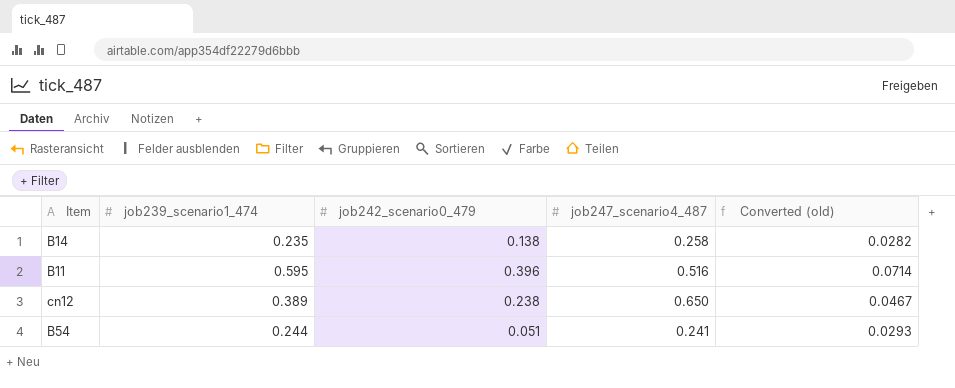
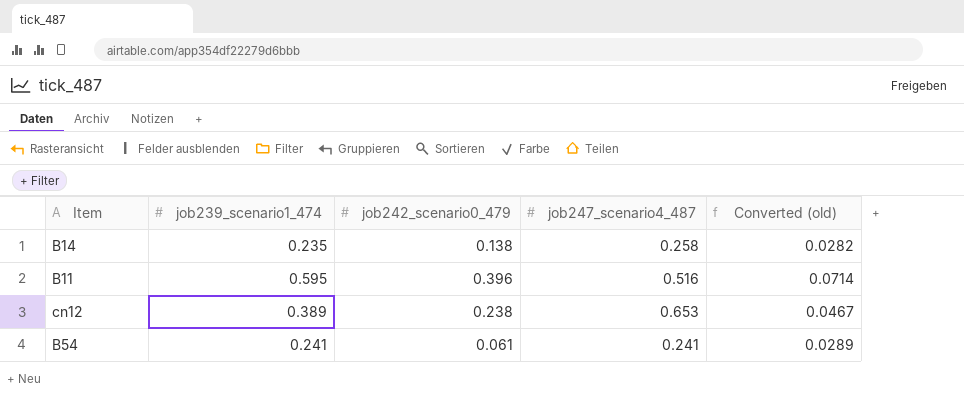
cn12 | job247_scenario4_487: 0.650 -> 0.653
B54 | job239_scenario1_474: 0.244 -> 0.241
B54 | job242_scenario0_479: 0.051 -> 0.061
B54 | Converted (old): 0.0293 -> 0.0289

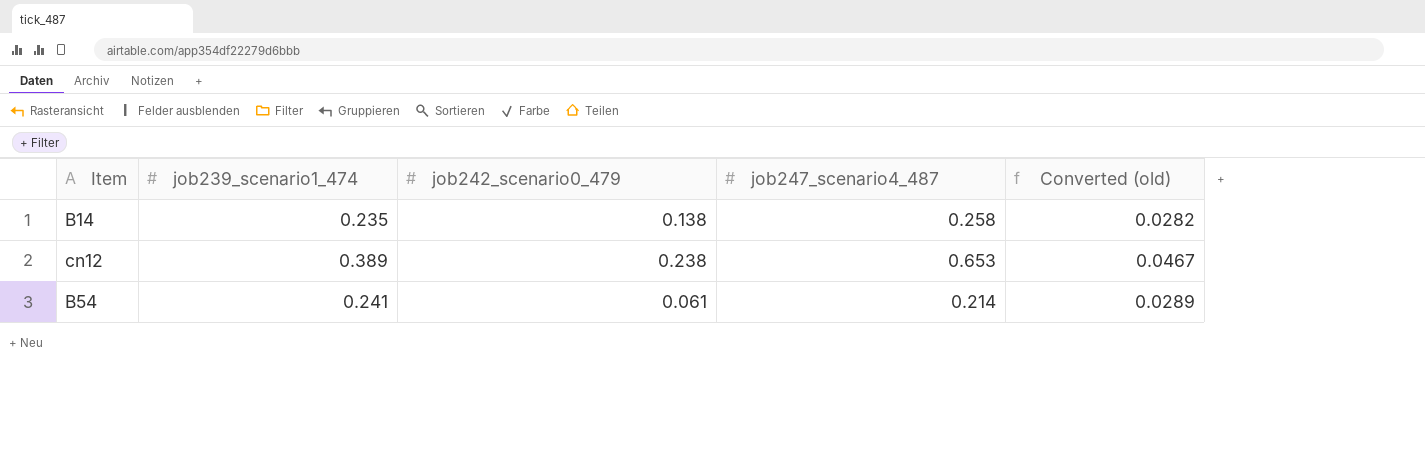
row B11: 0.595 | 0.396 | 0.516 | 0.0714 -> none
B54 | job247_scenario4_487: 0.241 -> 0.214

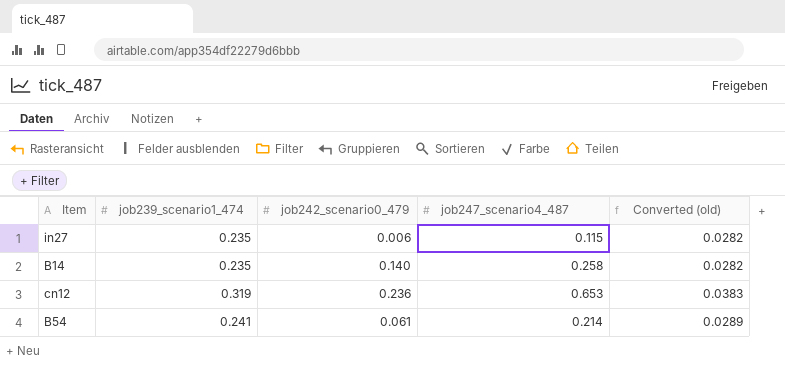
row in27: none -> 0.235 | 0.006 | 0.115 | 0.0282
B14 | job242_scenario0_479: 0.138 -> 0.140
cn12 | job239_scenario1_474: 0.389 -> 0.319
cn12 | job242_scenario0_479: 0.238 -> 0.236
cn12 | Converted (old): 0.0467 -> 0.0383

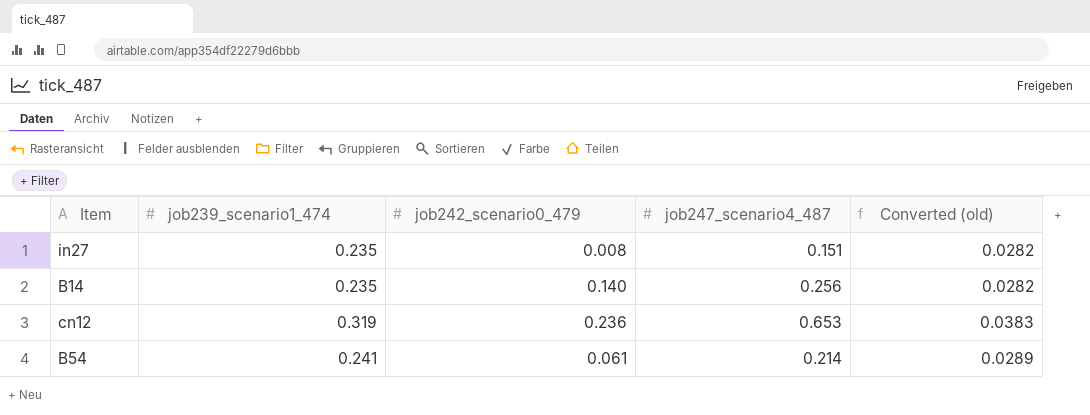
in27 | job242_scenario0_479: 0.006 -> 0.008
in27 | job247_scenario4_487: 0.115 -> 0.151
B14 | job247_scenario4_487: 0.258 -> 0.256

